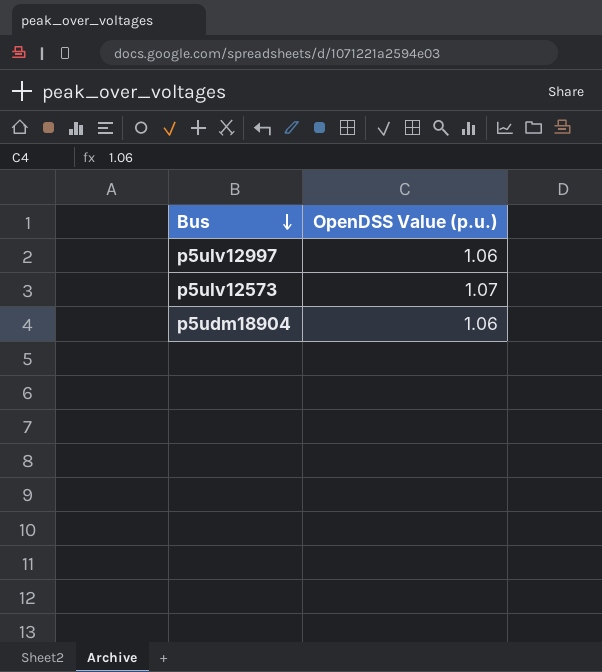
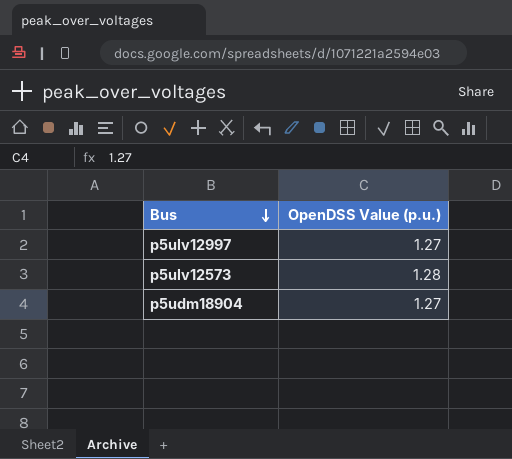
p5ulv12997 | OpenDSS Value (p.u.): 1.06 -> 1.27
p5ulv12573 | OpenDSS Value (p.u.): 1.07 -> 1.28
p5udm18904 | OpenDSS Value (p.u.): 1.06 -> 1.27

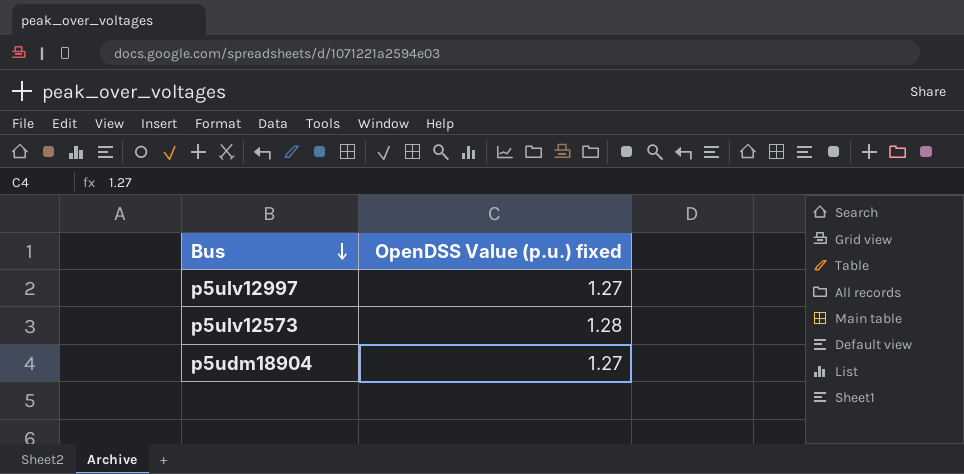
column name: OpenDSS Value (p.u.) -> OpenDSS Value (p.u.) fixed

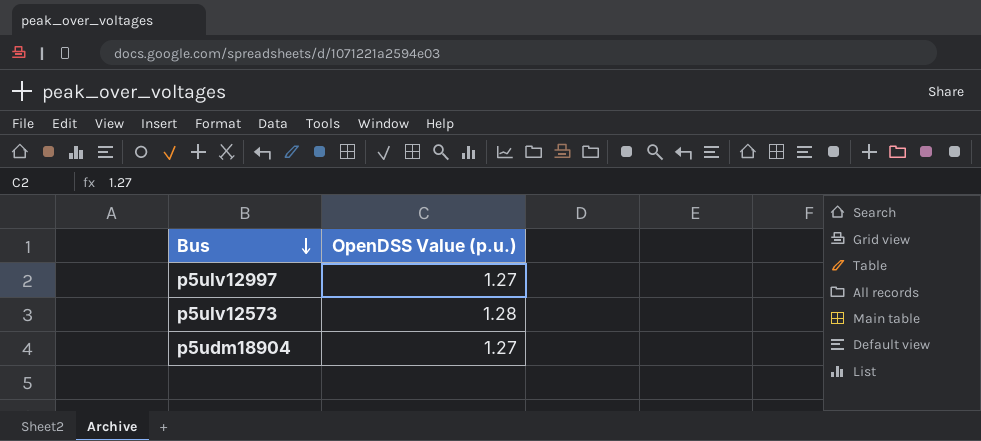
column name: OpenDSS Value (p.u.) fixed -> OpenDSS Value (p.u.)

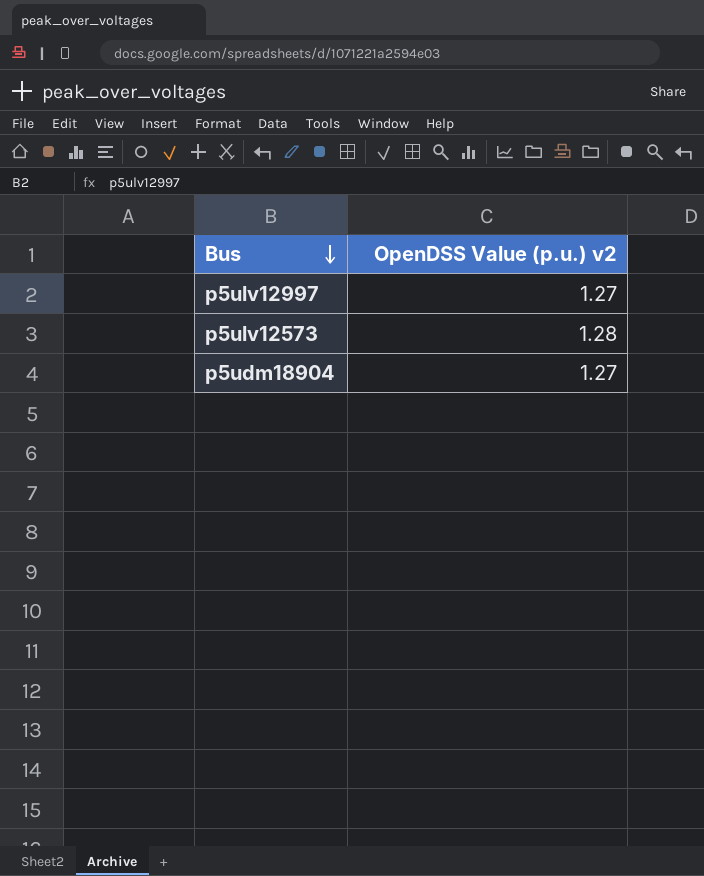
column name: OpenDSS Value (p.u.) -> OpenDSS Value (p.u.) v2

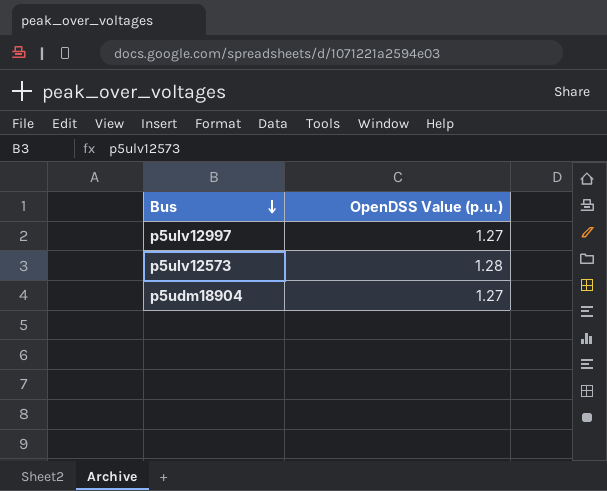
column name: OpenDSS Value (p.u.) v2 -> OpenDSS Value (p.u.)

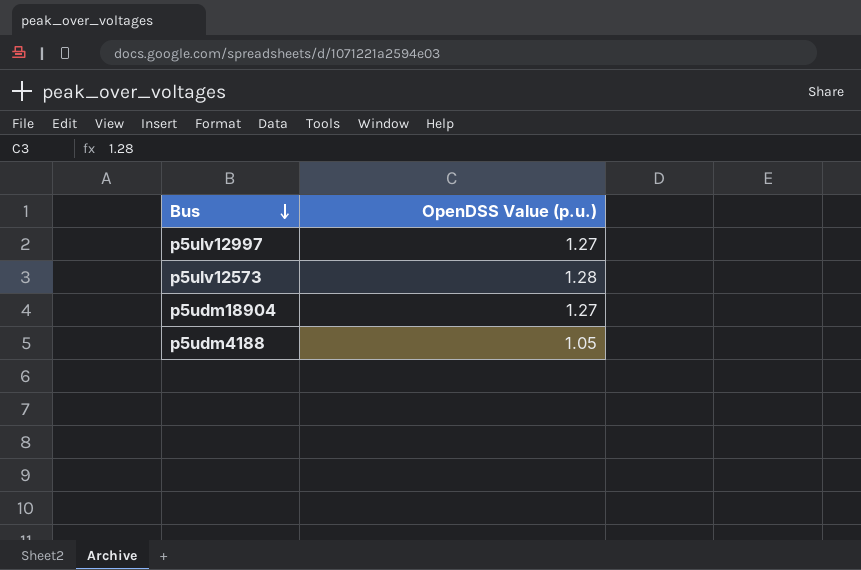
row p5udm4188: none -> 1.05

